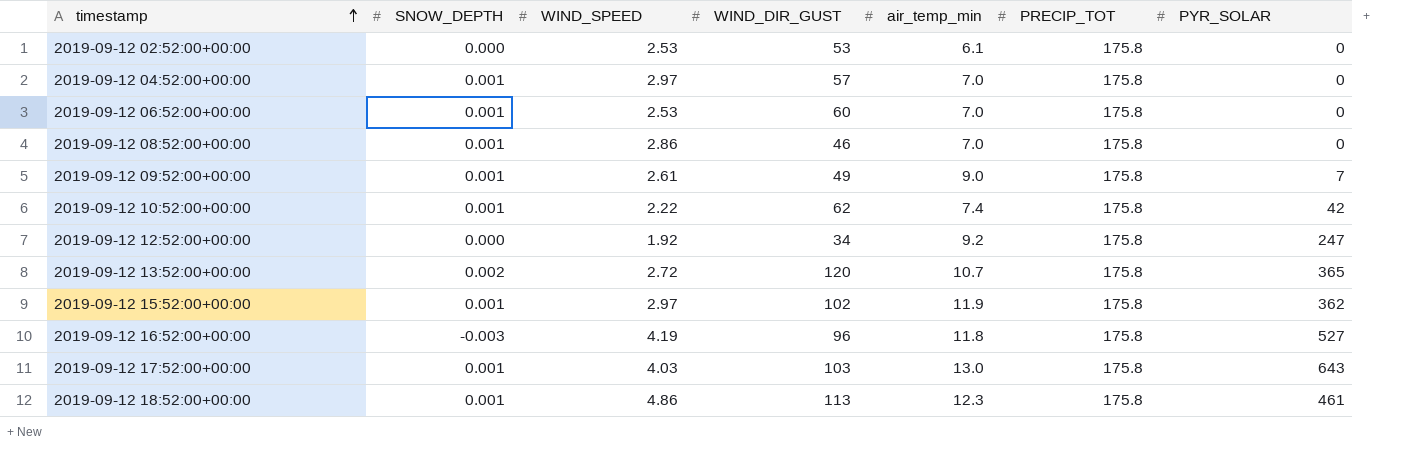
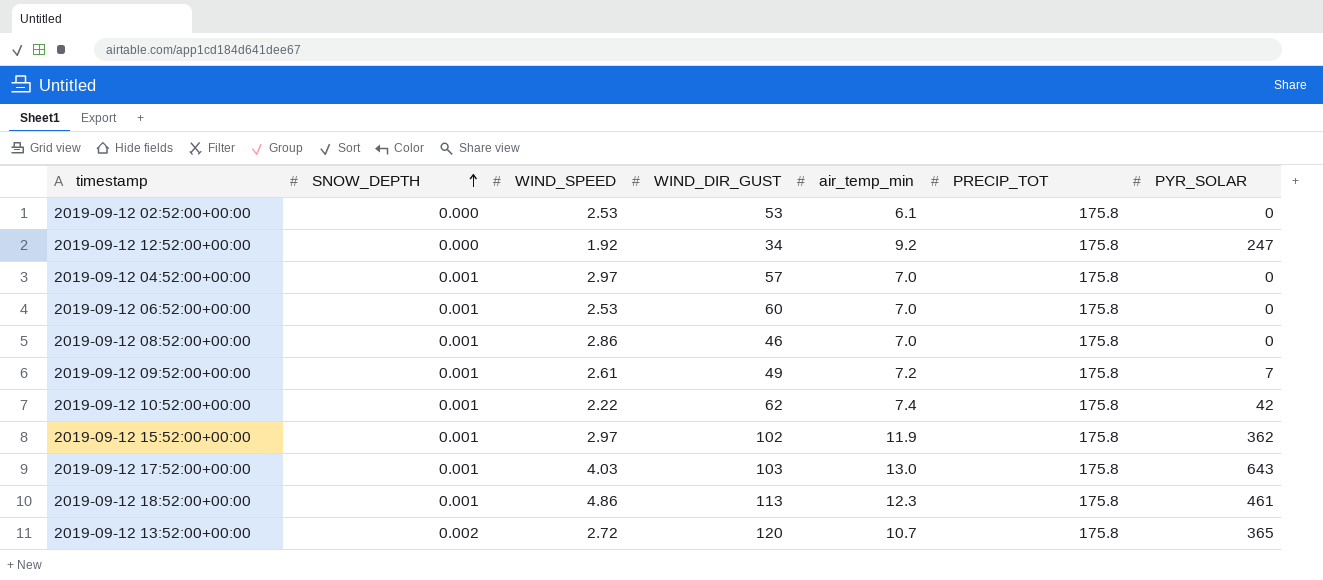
row order: timestamp ascending -> SNOW_DEPTH ascending
row 2019-09-12 16:52:00+00:00: -0.003 | 4.19 | 96 | 11.8 | 175.8 | 527 -> none
2019-09-12 09:52:00+00:00 | air_temp_min: 9.0 -> 7.2

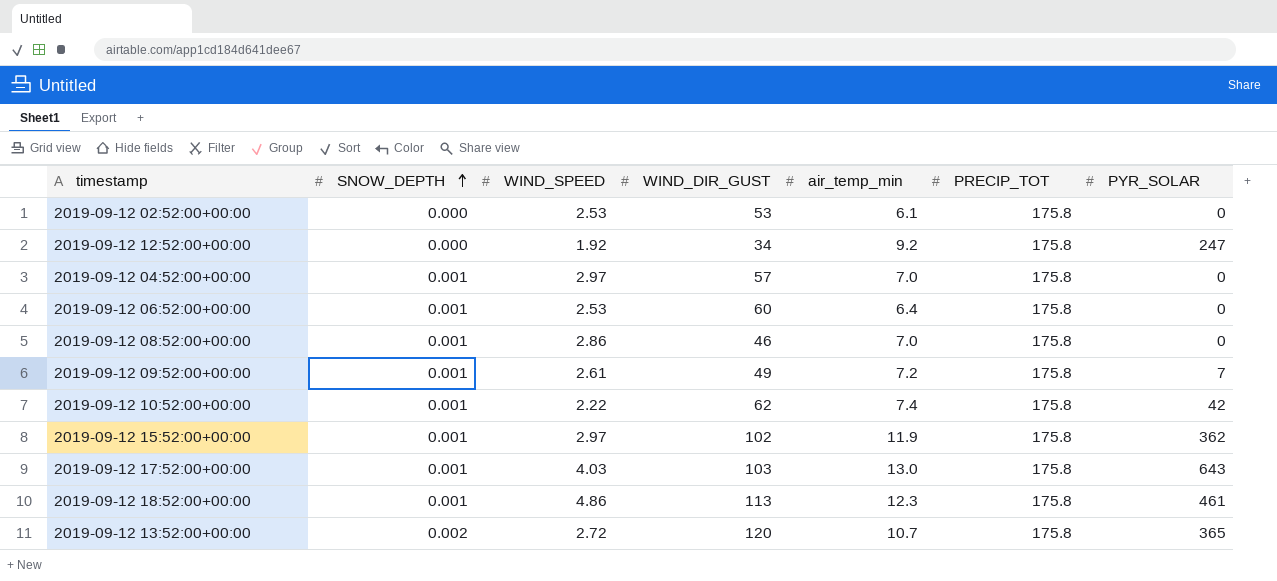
2019-09-12 06:52:00+00:00 | air_temp_min: 7.0 -> 6.4

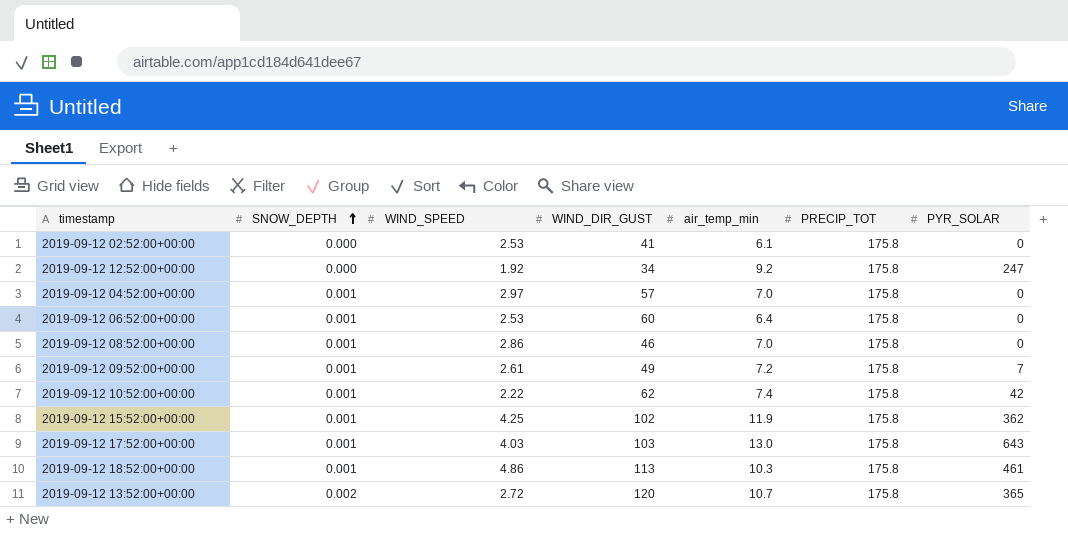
2019-09-12 02:52:00+00:00 | WIND_DIR_GUST: 53 -> 41
2019-09-12 15:52:00+00:00 | WIND_SPEED: 2.97 -> 4.25
2019-09-12 18:52:00+00:00 | air_temp_min: 12.3 -> 10.3

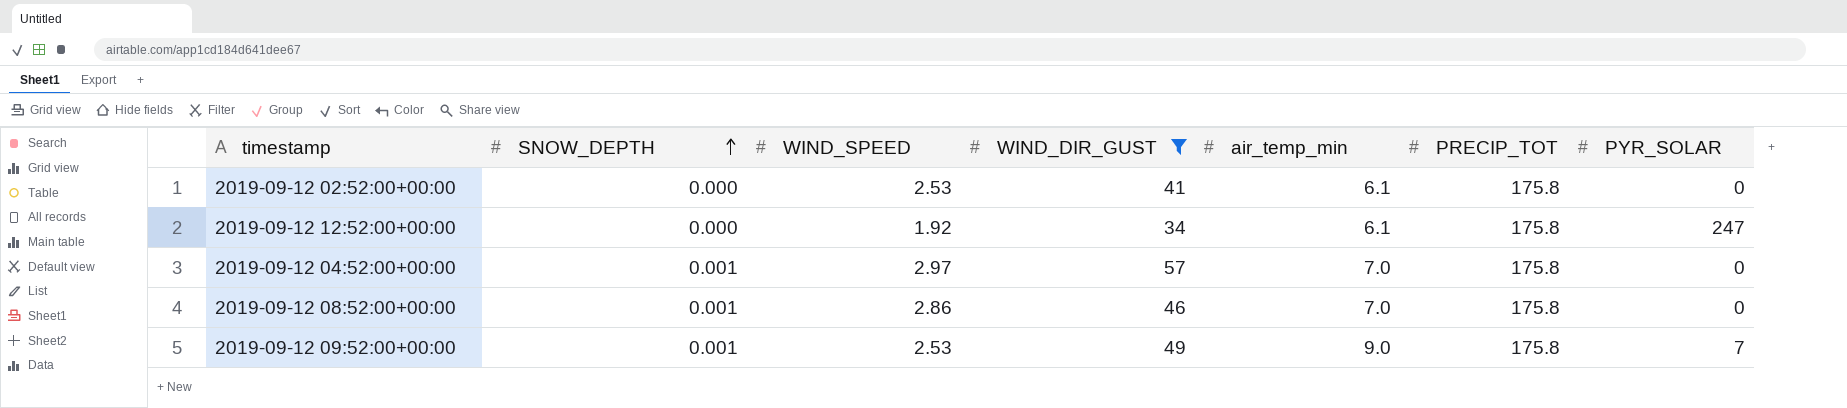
filter: none -> WIND_DIR_GUST <= 57
2019-09-12 12:52:00+00:00 | air_temp_min: 9.2 -> 6.1
2019-09-12 09:52:00+00:00 | WIND_SPEED: 2.61 -> 2.53
2019-09-12 09:52:00+00:00 | air_temp_min: 7.2 -> 9.0

